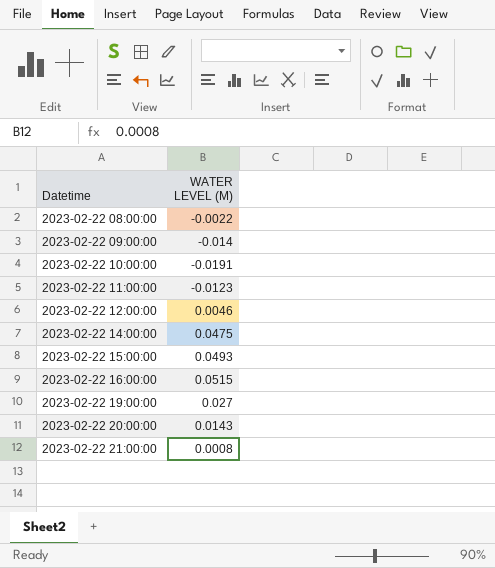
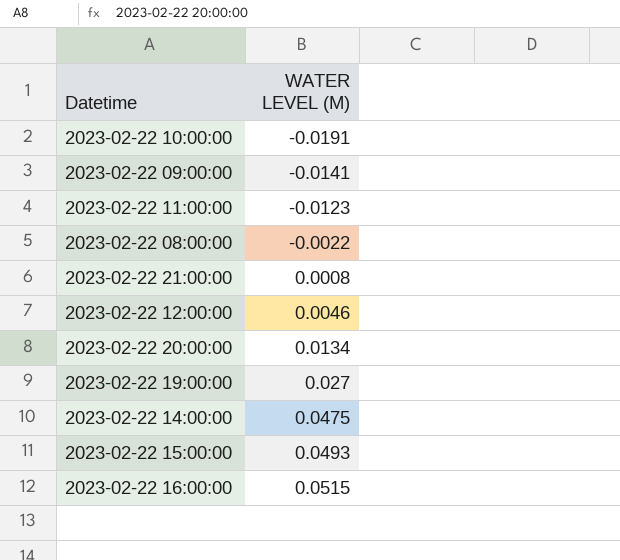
row order: Datetime ascending -> WATER LEVEL (M) ascending
2023-02-22 09:00:00 | WATER LEVEL (M): -0.014 -> -0.0141
2023-02-22 20:00:00 | WATER LEVEL (M): 0.0143 -> 0.0134

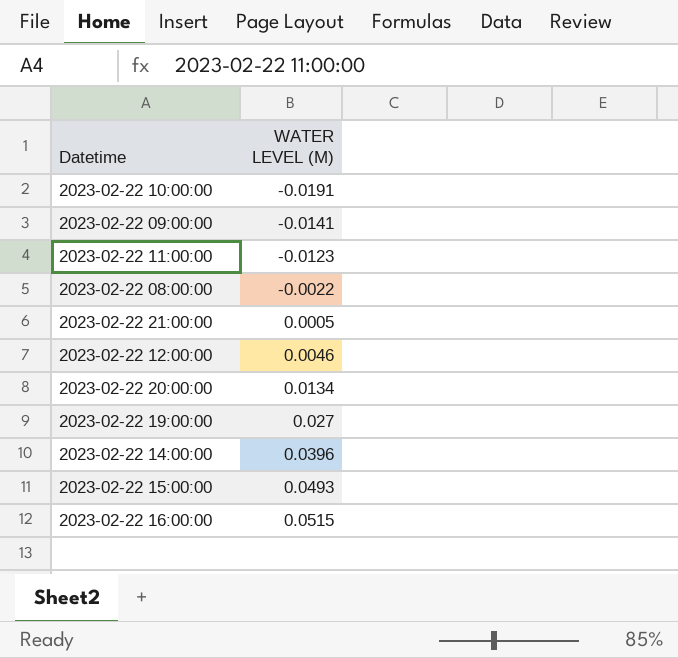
2023-02-22 21:00:00 | WATER LEVEL (M): 0.0008 -> 0.0005
2023-02-22 14:00:00 | WATER LEVEL (M): 0.0475 -> 0.0396

